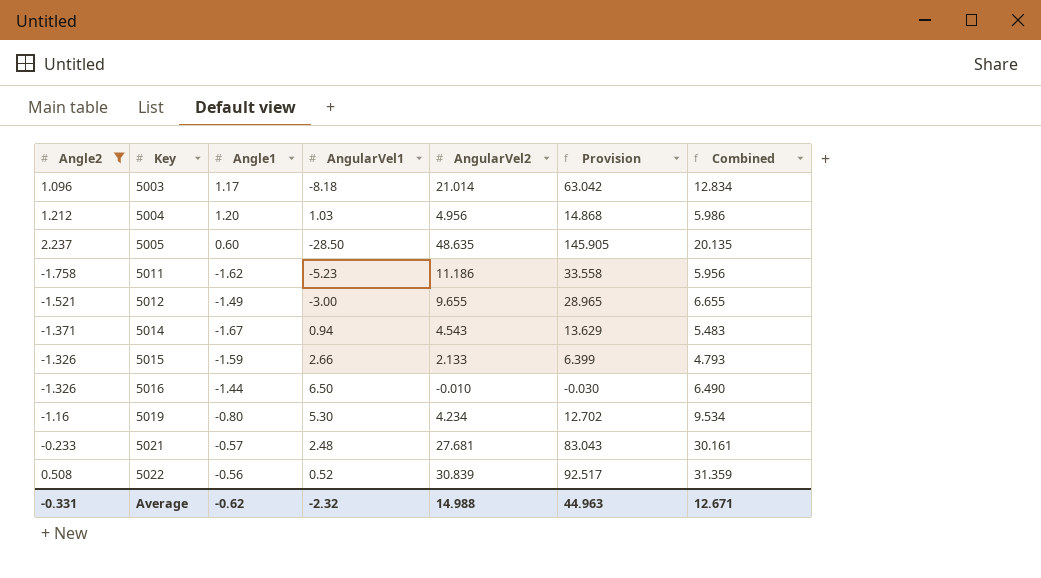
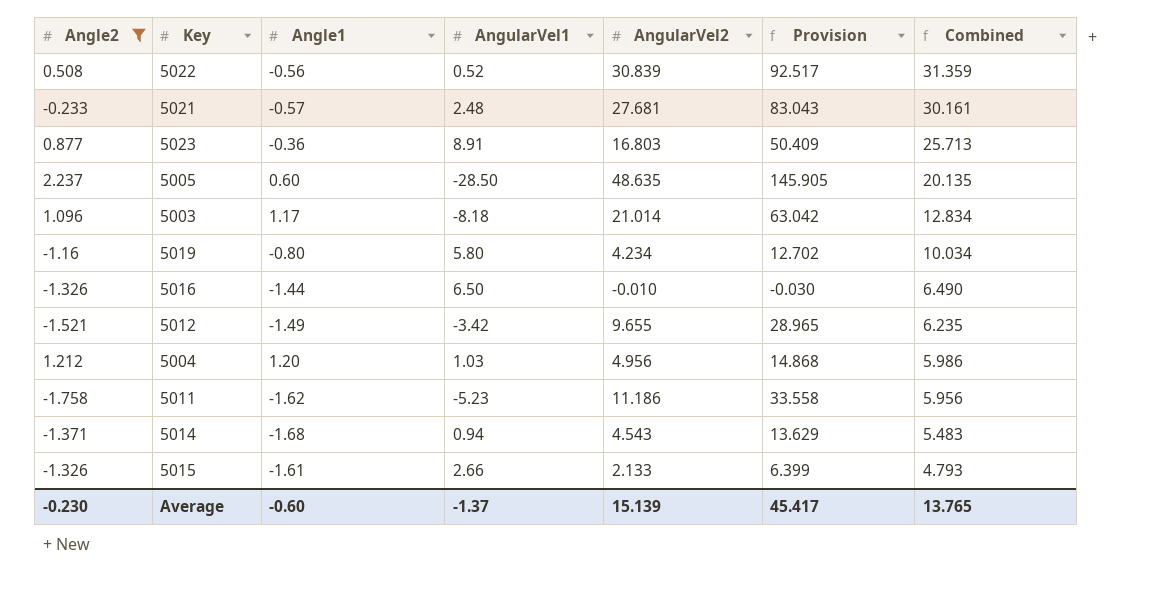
row order: Key ascending -> Combined descending
row 5023: none -> 0.877 | -0.36 | 8.91 | 16.803 | 50.409 | 25.713
5019 | AngularVel1: 5.30 -> 5.80
5019 | Combined: 9.534 -> 10.034
5012 | AngularVel1: -3.00 -> -3.42
5012 | Combined: 6.655 -> 6.235
5014 | Angle1: -1.67 -> -1.68
5015 | Angle1: -1.59 -> -1.61
Average | Angle2: -0.331 -> -0.230
Average | Angle1: -0.62 -> -0.60
Average | AngularVel1: -2.32 -> -1.37
Average | AngularVel2: 14.988 -> 15.139
Average | Provision: 44.963 -> 45.417
Average | Combined: 12.671 -> 13.765

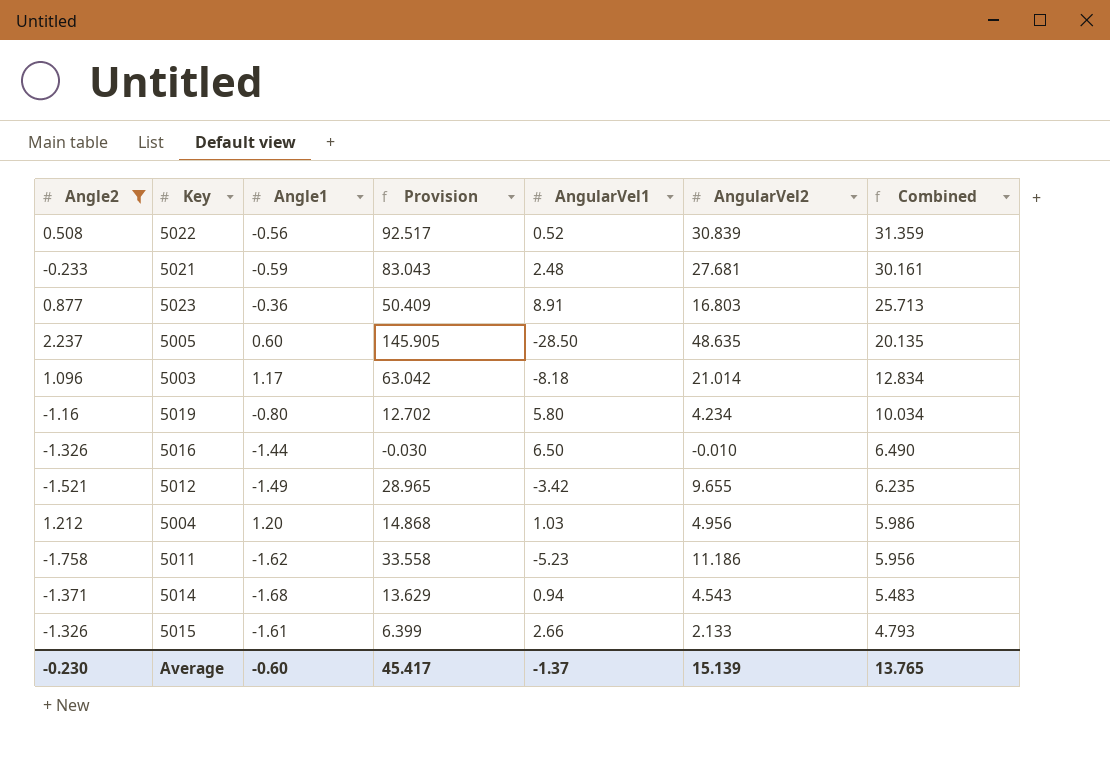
column Provision | position: 6 -> 4
5021 | Angle1: -0.57 -> -0.59

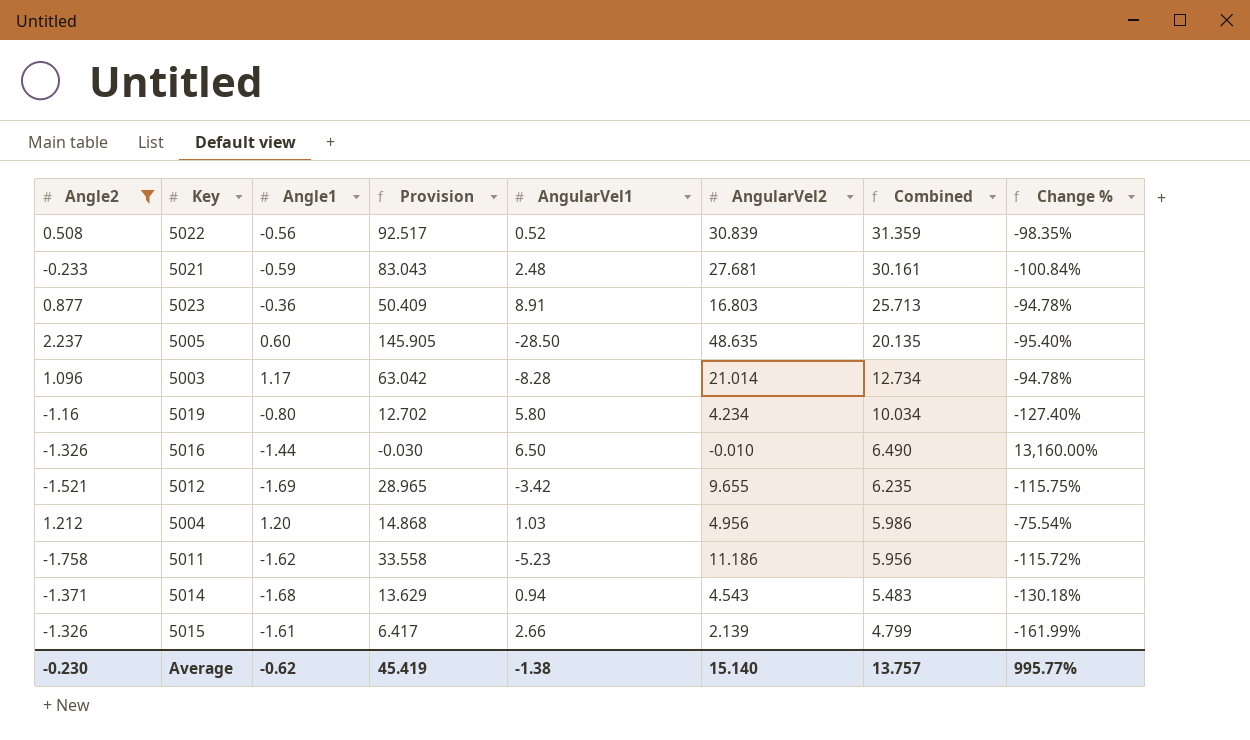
column Change % | formula: none -> ([Angle2] - [AngularVel2]) / [AngularVel2]
5003 | AngularVel1: -8.18 -> -8.28
5003 | Combined: 12.834 -> 12.734
5012 | Angle1: -1.49 -> -1.69
5015 | Provision: 6.399 -> 6.417
5015 | AngularVel2: 2.133 -> 2.139
5015 | Combined: 4.793 -> 4.799
Average | Angle1: -0.60 -> -0.62
Average | Provision: 45.417 -> 45.419
Average | AngularVel1: -1.37 -> -1.38
Average | AngularVel2: 15.139 -> 15.140
Average | Combined: 13.765 -> 13.757

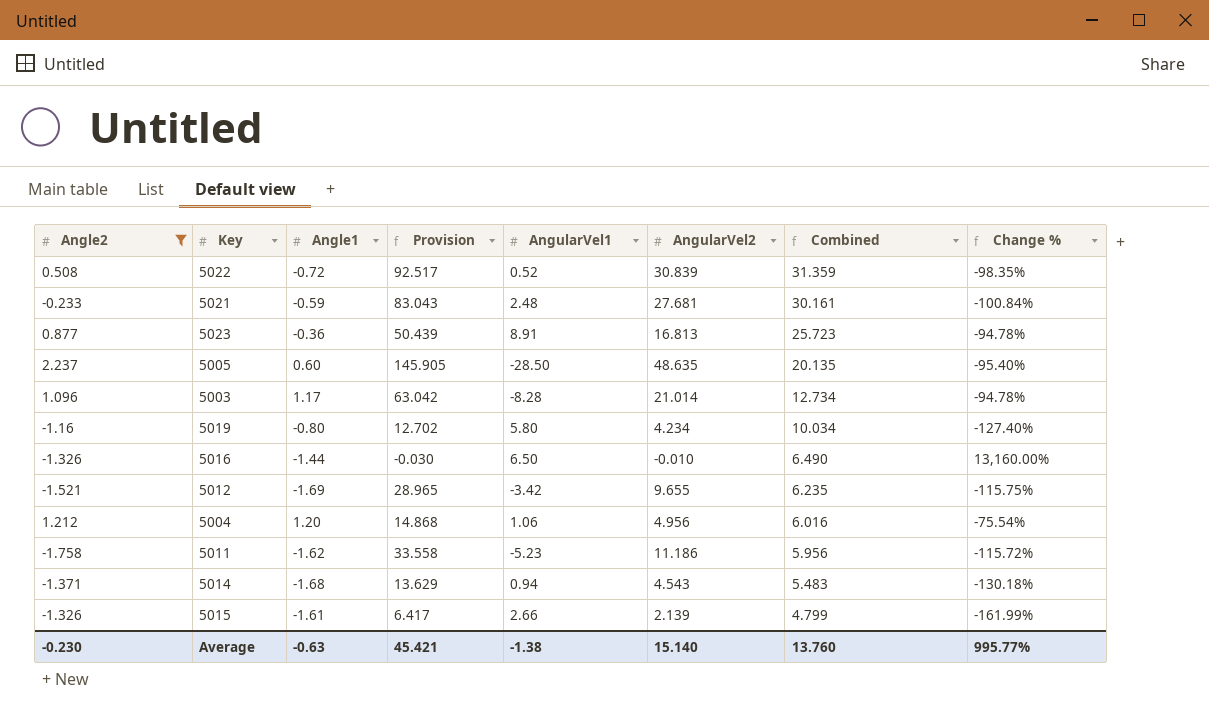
5022 | Angle1: -0.56 -> -0.72
5023 | Provision: 50.409 -> 50.439
5023 | AngularVel2: 16.803 -> 16.813
5023 | Combined: 25.713 -> 25.723
5004 | AngularVel1: 1.03 -> 1.06
5004 | Combined: 5.986 -> 6.016
Average | Angle1: -0.62 -> -0.63
Average | Provision: 45.419 -> 45.421
Average | Combined: 13.757 -> 13.760

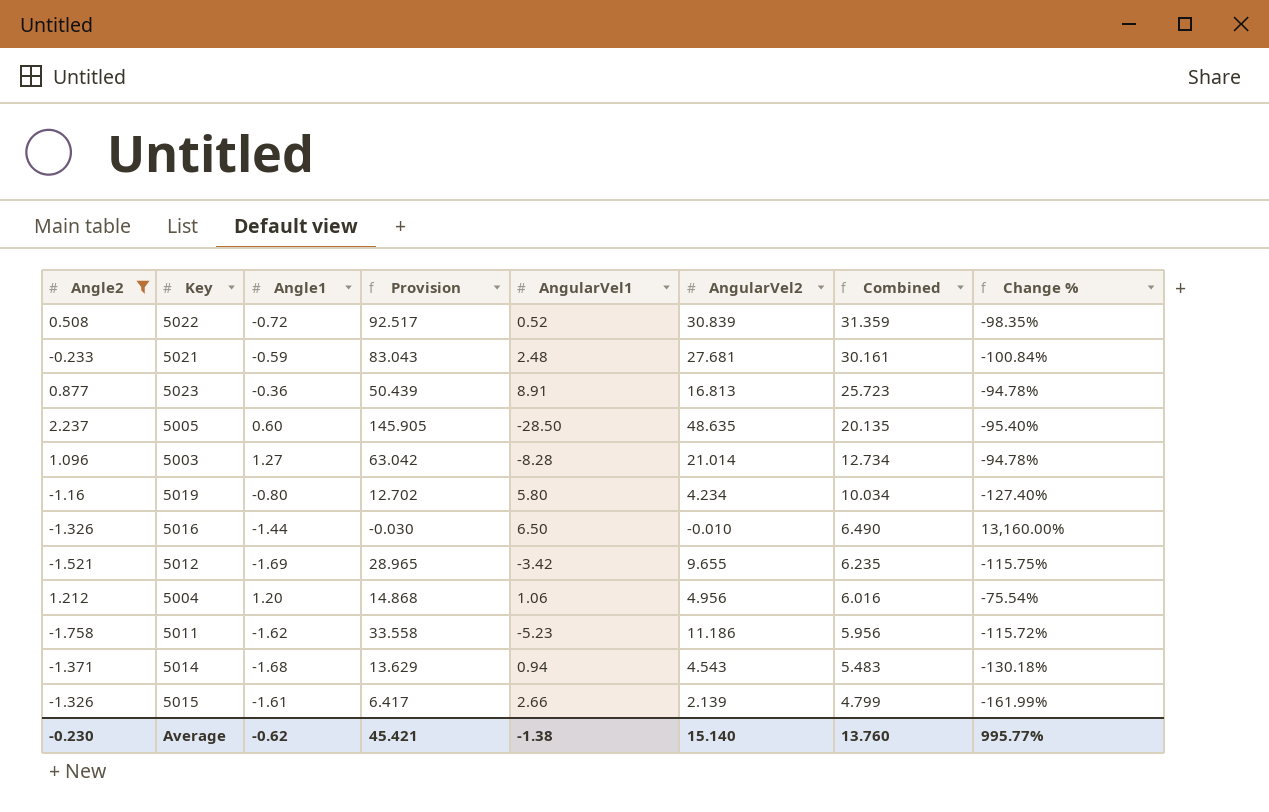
5003 | Angle1: 1.17 -> 1.27
Average | Angle1: -0.63 -> -0.62

